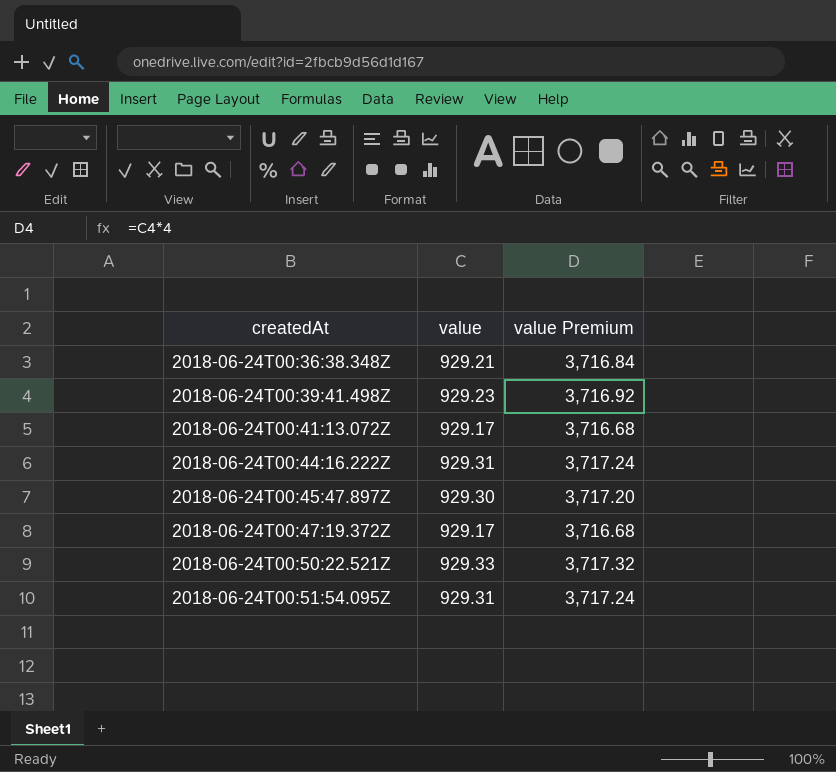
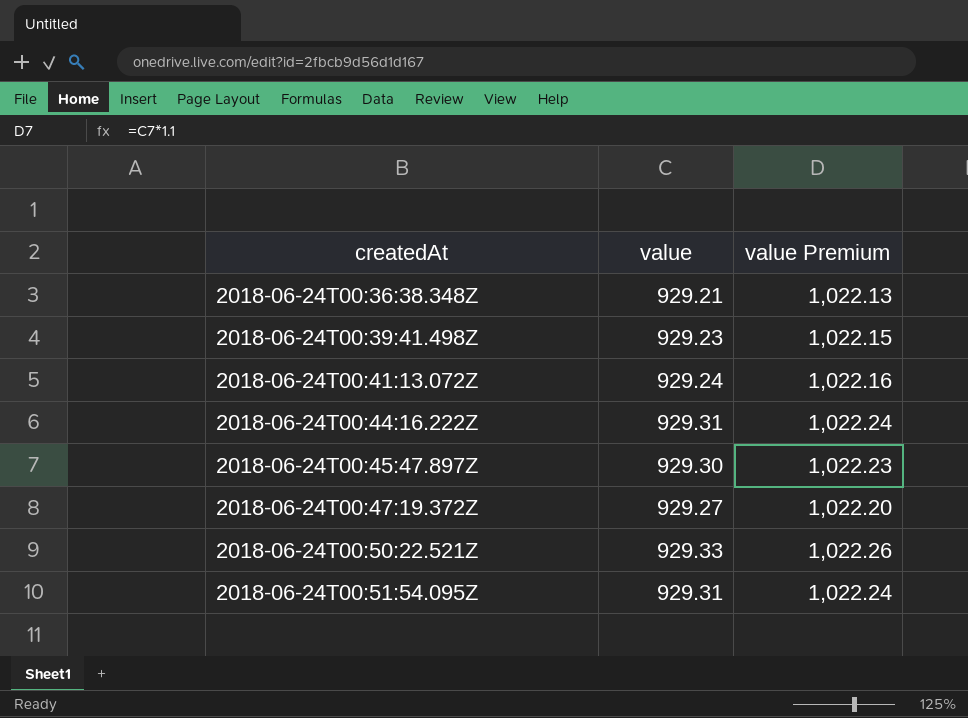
column value Premium | formula: [value] * 4 -> [value] * 1.1
2018-06-24T00:41:13.072Z | value: 929.17 -> 929.24
2018-06-24T00:47:19.372Z | value: 929.17 -> 929.27

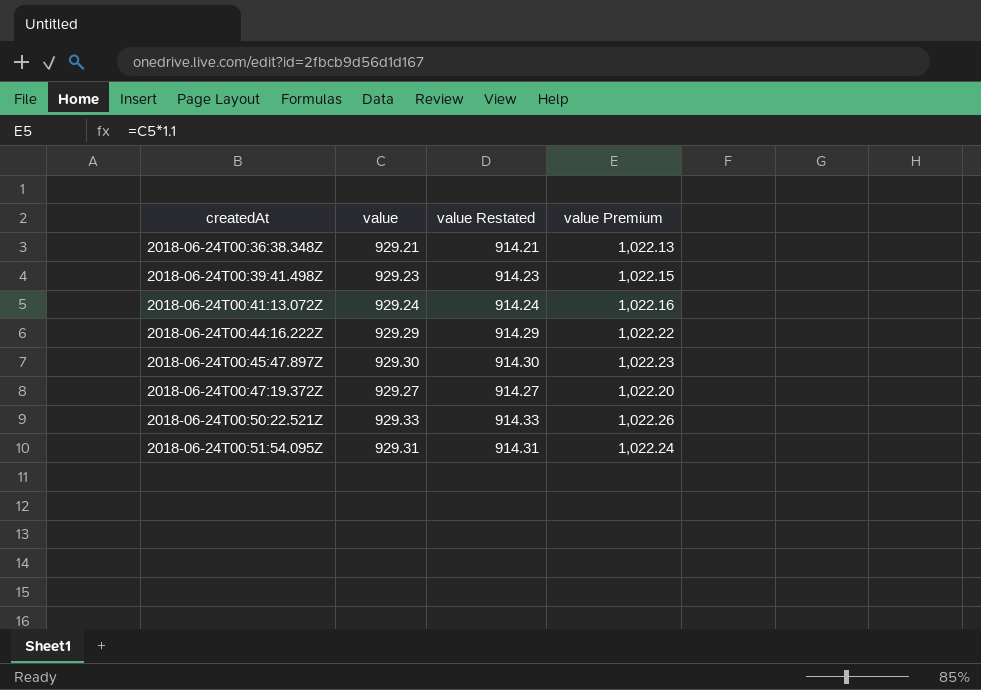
column value Restated | formula: none -> [value] - 15
2018-06-24T00:44:16.222Z | value: 929.31 -> 929.29
2018-06-24T00:44:16.222Z | value Premium: 1,022.24 -> 1,022.22

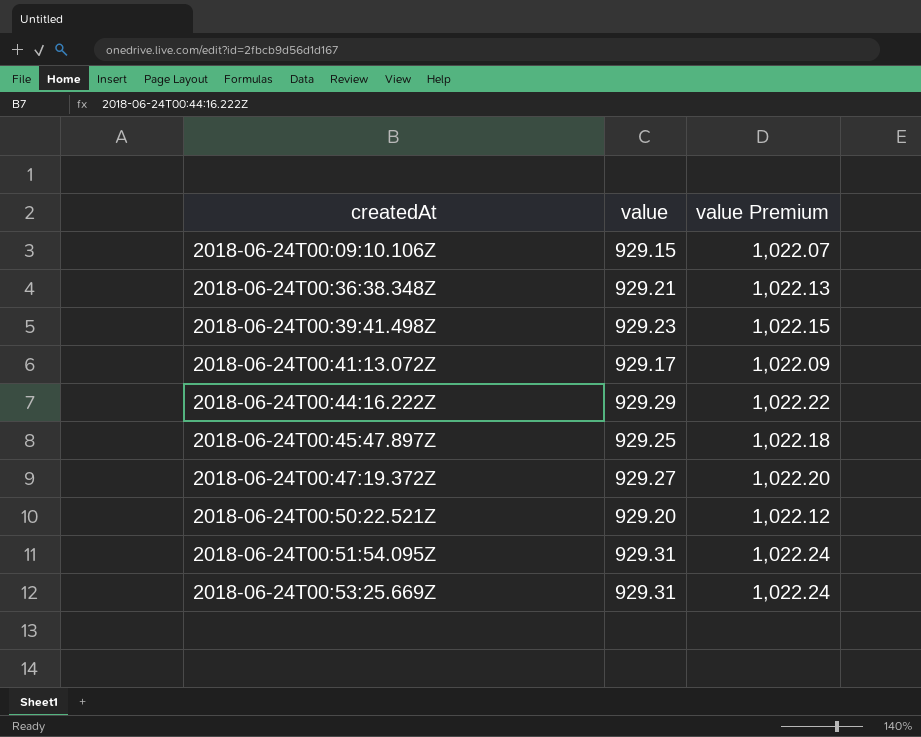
column value Restated | formula: [value] - 15 -> none
row 2018-06-24T00:09:10.106Z: none -> 929.15 | 1,022.07
2018-06-24T00:41:13.072Z | value: 929.24 -> 929.17
2018-06-24T00:41:13.072Z | value Premium: 1,022.16 -> 1,022.09
2018-06-24T00:45:47.897Z | value: 929.30 -> 929.25
2018-06-24T00:45:47.897Z | value Premium: 1,022.23 -> 1,022.18
2018-06-24T00:50:22.521Z | value: 929.33 -> 929.20
2018-06-24T00:50:22.521Z | value Premium: 1,022.26 -> 1,022.12
row 2018-06-24T00:53:25.669Z: none -> 929.31 | 1,022.24

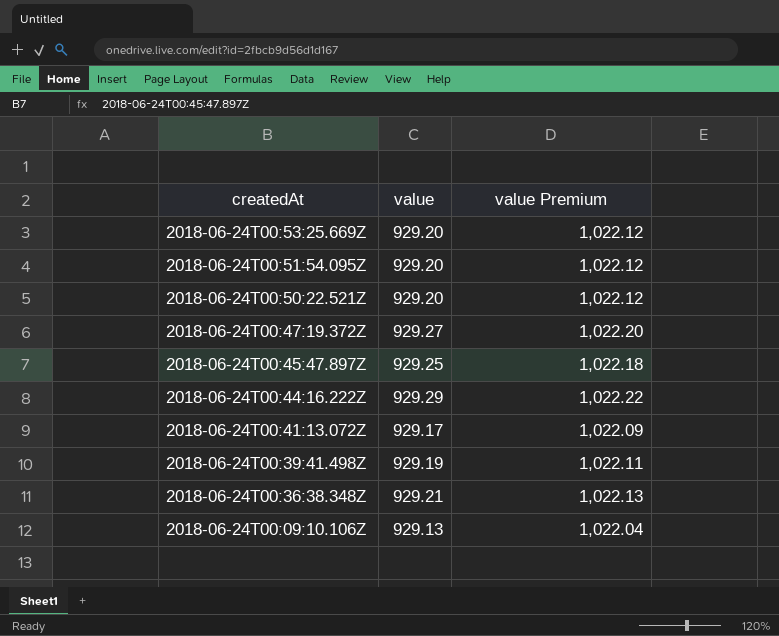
row order: createdAt ascending -> createdAt descending
2018-06-24T00:53:25.669Z | value: 929.31 -> 929.20
2018-06-24T00:53:25.669Z | value Premium: 1,022.24 -> 1,022.12
2018-06-24T00:51:54.095Z | value: 929.31 -> 929.20
2018-06-24T00:51:54.095Z | value Premium: 1,022.24 -> 1,022.12
2018-06-24T00:39:41.498Z | value: 929.23 -> 929.19
2018-06-24T00:39:41.498Z | value Premium: 1,022.15 -> 1,022.11
2018-06-24T00:09:10.106Z | value: 929.15 -> 929.13
2018-06-24T00:09:10.106Z | value Premium: 1,022.07 -> 1,022.04

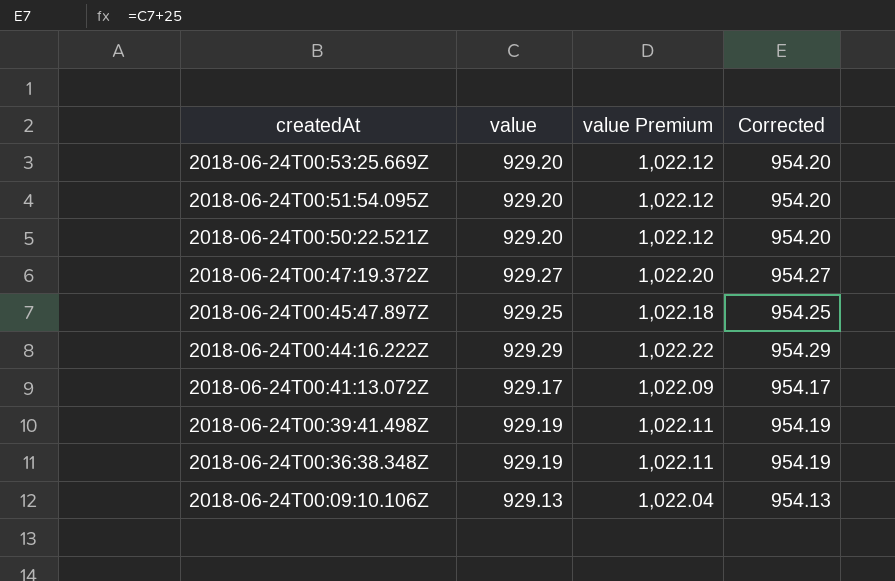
column Corrected | formula: none -> [value] + 25
2018-06-24T00:36:38.348Z | value: 929.21 -> 929.19
2018-06-24T00:36:38.348Z | value Premium: 1,022.13 -> 1,022.11

